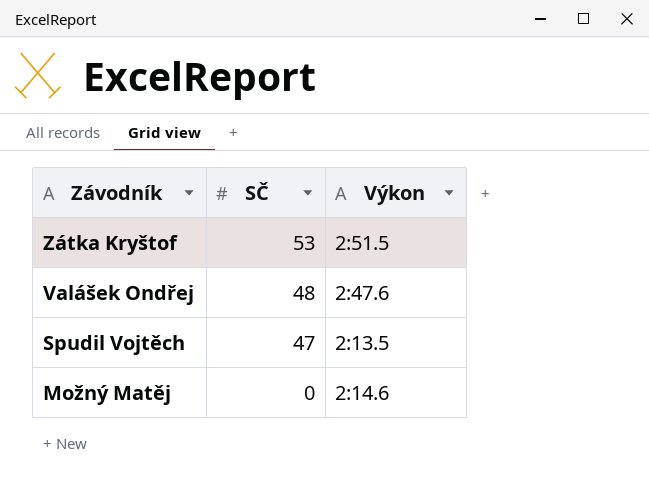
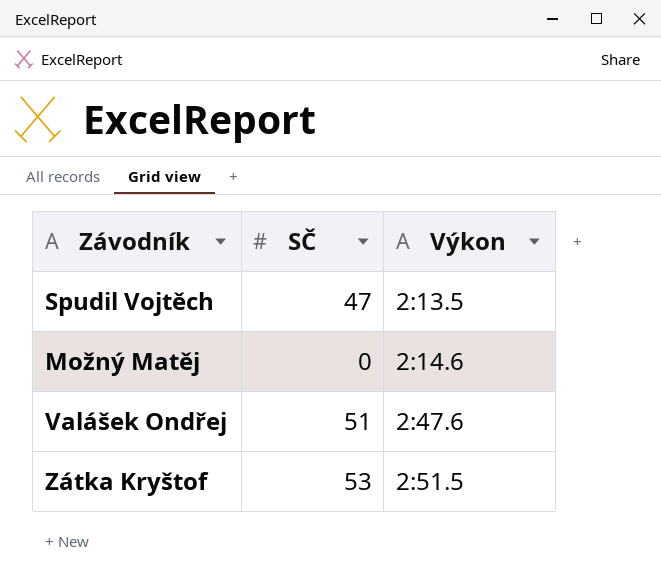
row order: Závodník descending -> Výkon ascending
Valášek Ondřej | SČ: 48 -> 51

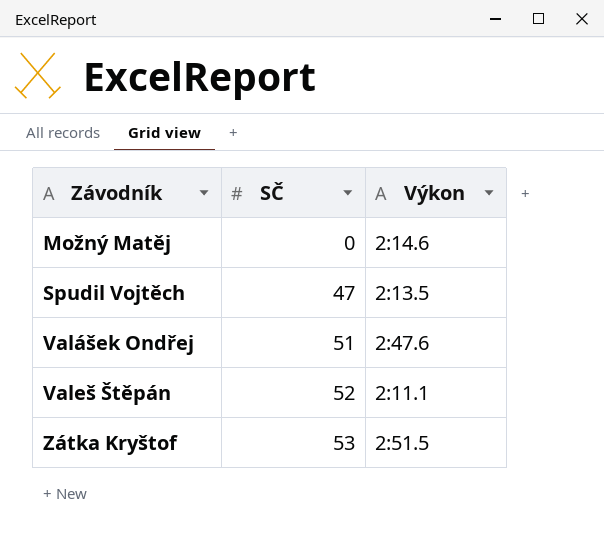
row order: Výkon ascending -> Závodník ascending
row Valeš Štěpán: none -> 52 | 2:11.1

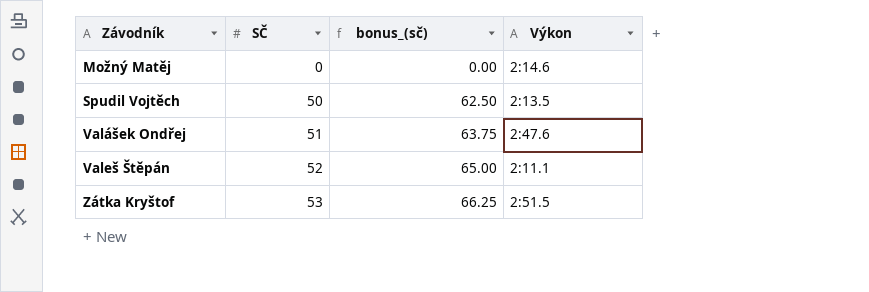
column bonus_(sč) | formula: none -> [SČ] * 1.25
Spudil Vojtěch | SČ: 47 -> 50

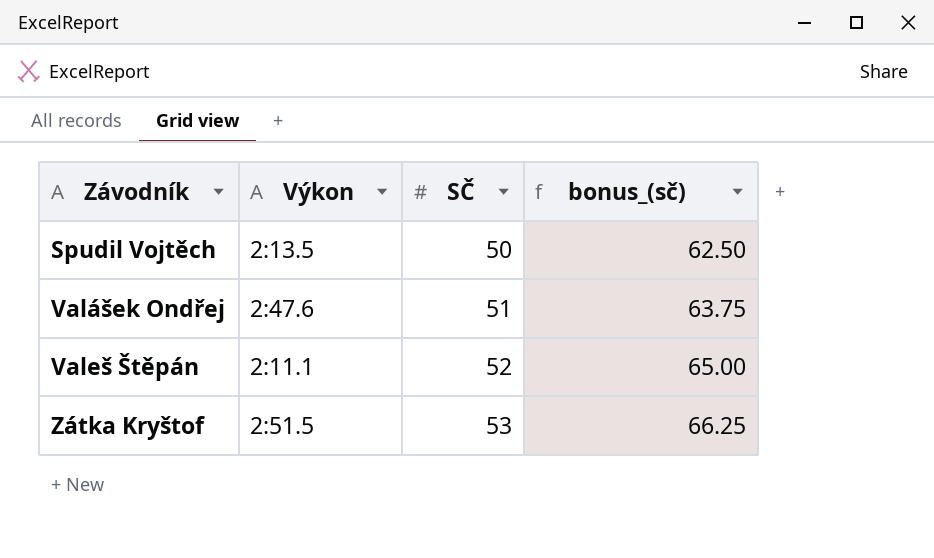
column Výkon | position: 4 -> 2
row Možný Matěj: 0 | 0.00 | 2:14.6 -> none

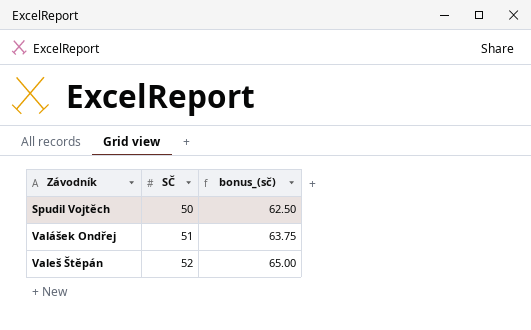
column Výkon | position: 2 -> none
row Zátka Kryštof: 2:51.5 | 53 | 66.25 -> none

